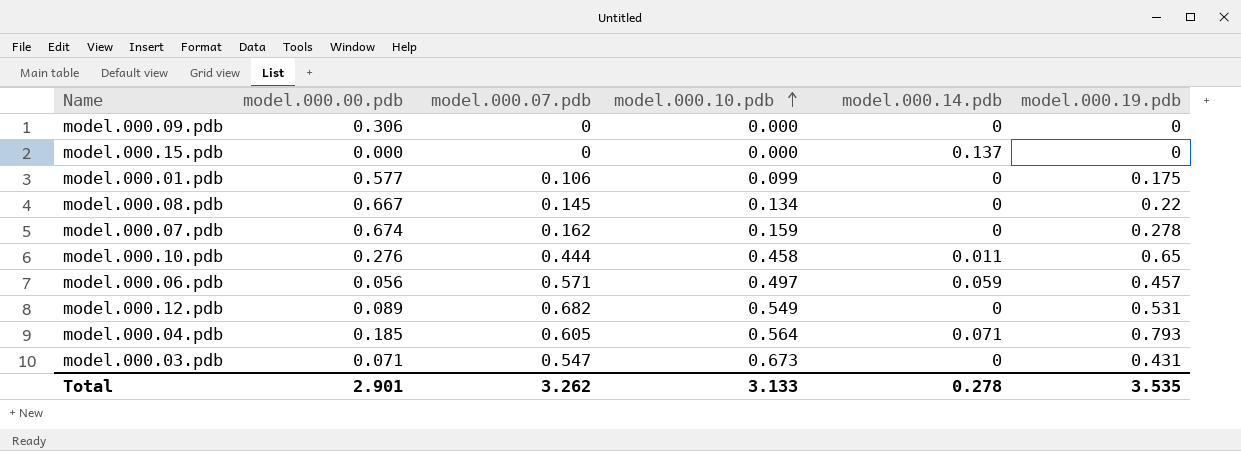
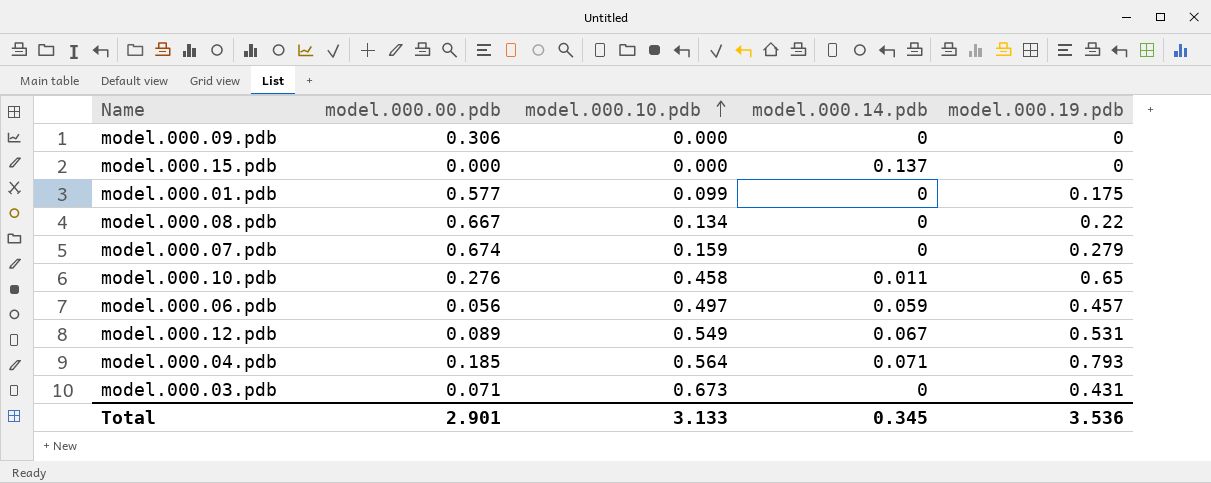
column model.000.07.pdb | position: 3 -> none
model.000.07.pdb | model.000.19.pdb: 0.278 -> 0.279
model.000.12.pdb | model.000.14.pdb: 0 -> 0.067
Total | model.000.14.pdb: 0.278 -> 0.345
Total | model.000.19.pdb: 3.535 -> 3.536

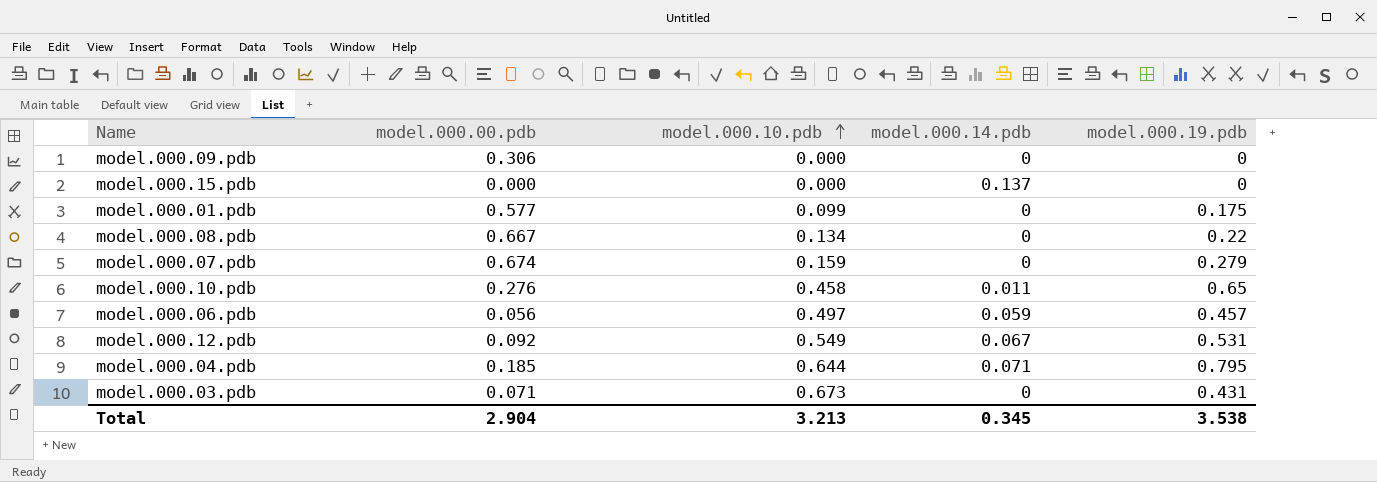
model.000.12.pdb | model.000.00.pdb: 0.089 -> 0.092
model.000.04.pdb | model.000.10.pdb: 0.564 -> 0.644
model.000.04.pdb | model.000.19.pdb: 0.793 -> 0.795
Total | model.000.00.pdb: 2.901 -> 2.904
Total | model.000.10.pdb: 3.133 -> 3.213
Total | model.000.19.pdb: 3.536 -> 3.538

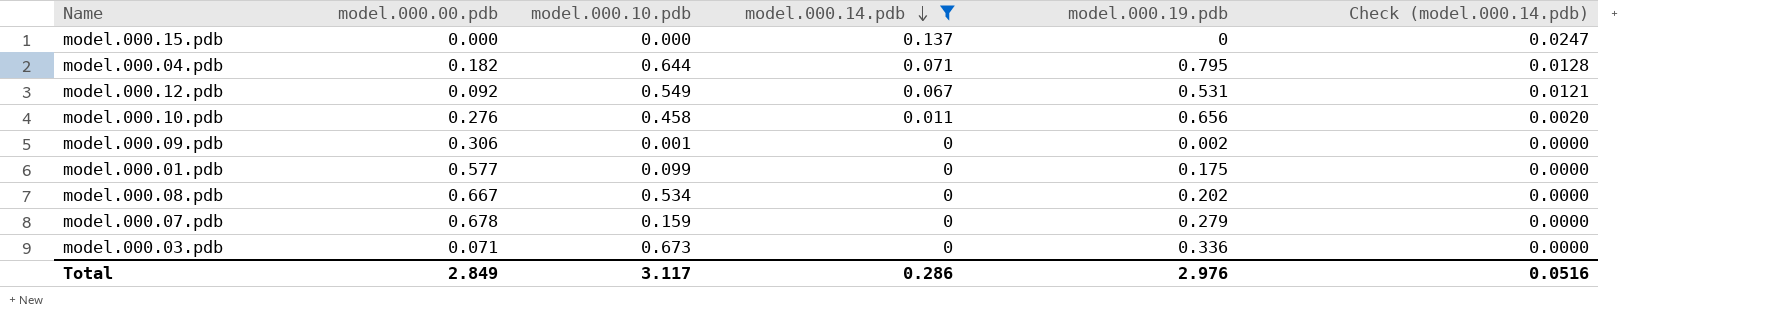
filter: none -> model.000.14.pdb != 0.059
row order: model.000.10.pdb ascending -> model.000.14.pdb descending
column Check (model.000.14.pdb) | formula: none -> [model.000.14.pdb] * 0.18
model.000.04.pdb | model.000.00.pdb: 0.185 -> 0.182
model.000.10.pdb | model.000.19.pdb: 0.65 -> 0.656
model.000.09.pdb | model.000.10.pdb: 0.000 -> 0.001
model.000.09.pdb | model.000.19.pdb: 0 -> 0.002
model.000.08.pdb | model.000.10.pdb: 0.134 -> 0.534
model.000.08.pdb | model.000.19.pdb: 0.22 -> 0.202
model.000.07.pdb | model.000.00.pdb: 0.674 -> 0.678
model.000.03.pdb | model.000.19.pdb: 0.431 -> 0.336
Total | model.000.00.pdb: 2.904 -> 2.849
Total | model.000.10.pdb: 3.213 -> 3.117
Total | model.000.14.pdb: 0.345 -> 0.286
Total | model.000.19.pdb: 3.538 -> 2.976

